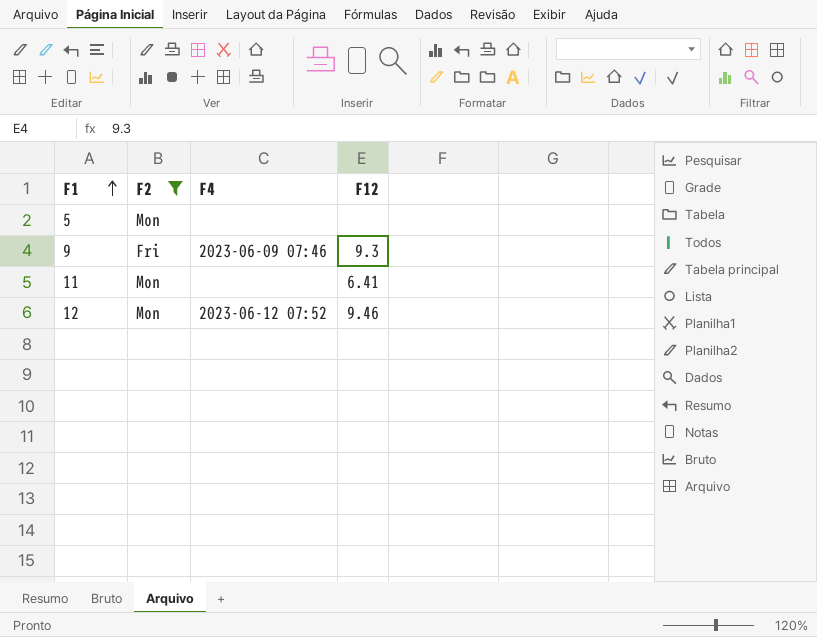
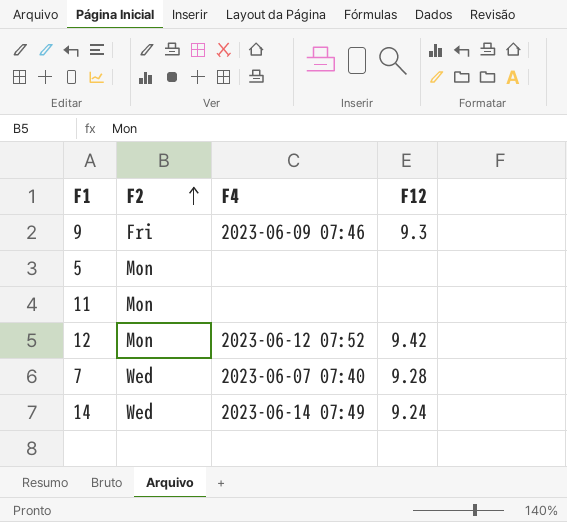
filter: F2 != Wed -> none
row order: F1 ascending -> F2 ascending
11 | F12: 6.41 -> none
12 | F12: 9.46 -> 9.42

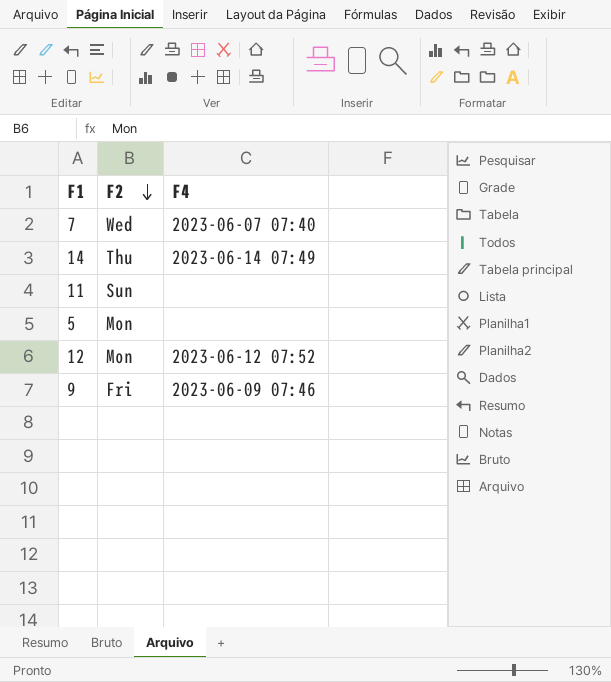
row order: F2 ascending -> F2 descending
column F12 | position: 4 -> none
14 | F2: Wed -> Thu
11 | F2: Mon -> Sun

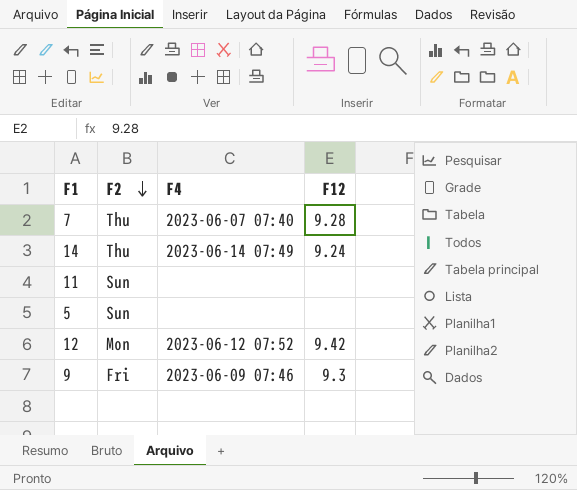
column F12 | position: none -> 4
7 | F2: Wed -> Thu
5 | F2: Mon -> Sun

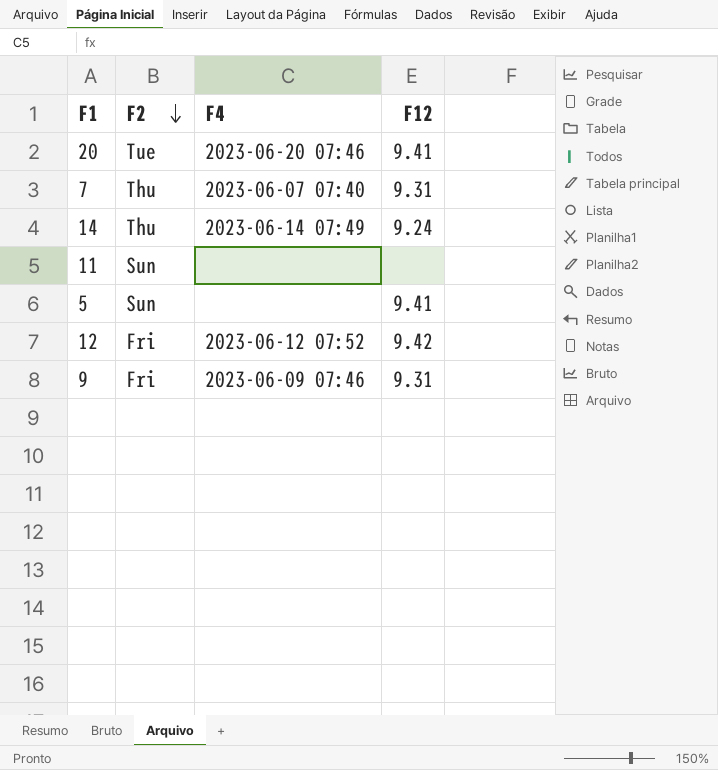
row 20: none -> Tue | 2023-06-20 07:46 | 9.41
7 | F12: 9.28 -> 9.31
5 | F12: none -> 9.41
12 | F2: Mon -> Fri
9 | F12: 9.3 -> 9.31

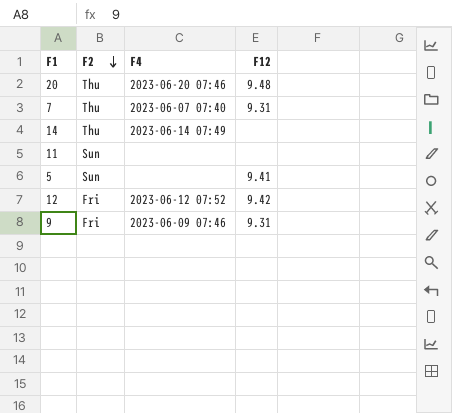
20 | F2: Tue -> Thu
20 | F12: 9.41 -> 9.48
14 | F12: 9.24 -> none

